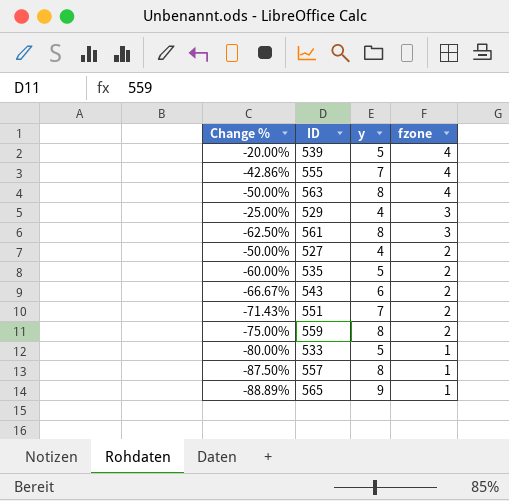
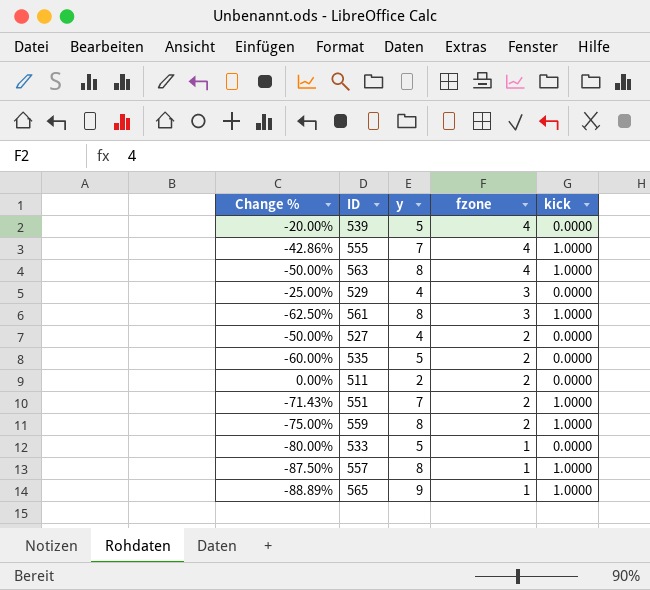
column kick | position: none -> 5
row 543: -66.67% | 6 | 2 -> none
row 511: none -> 0.00% | 2 | 2 | 0.0000

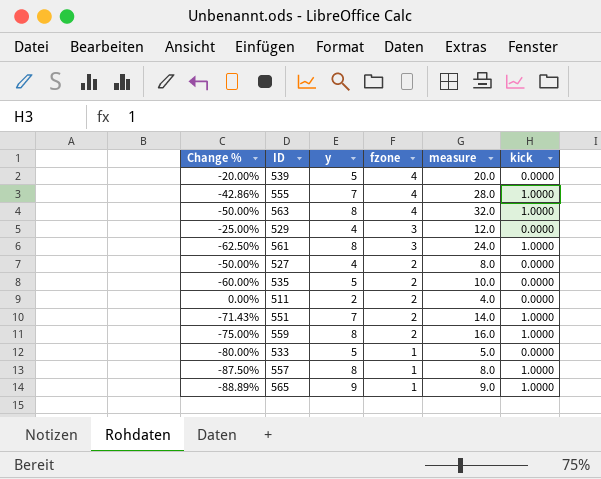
column measure | formula: none -> [y] * [fzone]

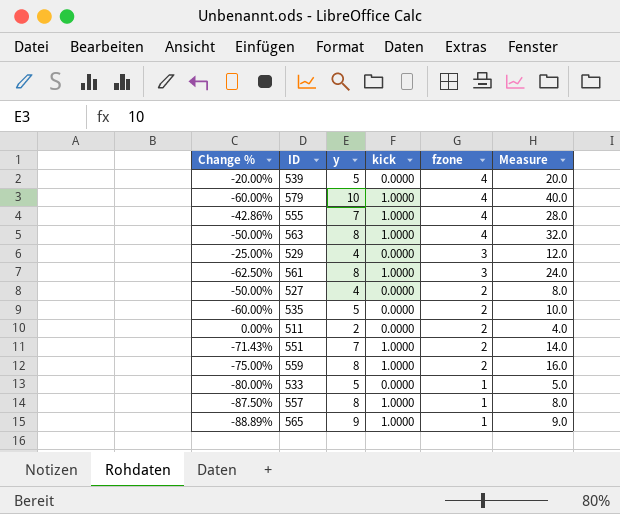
column kick | position: 6 -> 4
column name: measure -> Measure
row 579: none -> -60.00% | 10 | 1.0000 | 4 | 40.0

